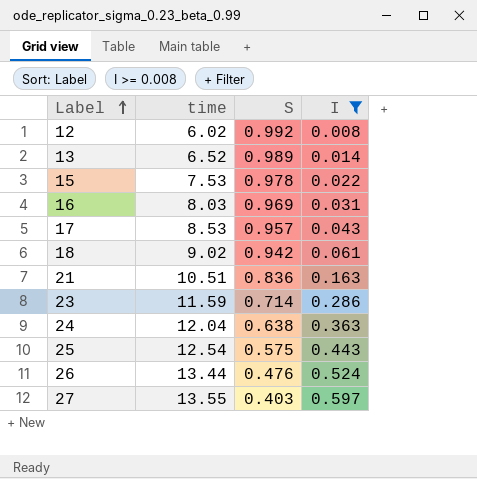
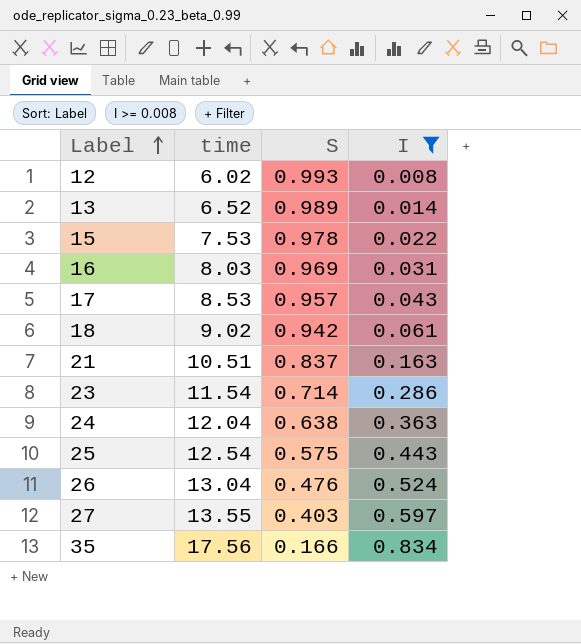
12 | S: 0.992 -> 0.993
21 | S: 0.836 -> 0.837
23 | time: 11.59 -> 11.54
26 | time: 13.44 -> 13.04
row 35: none -> 17.56 | 0.166 | 0.834

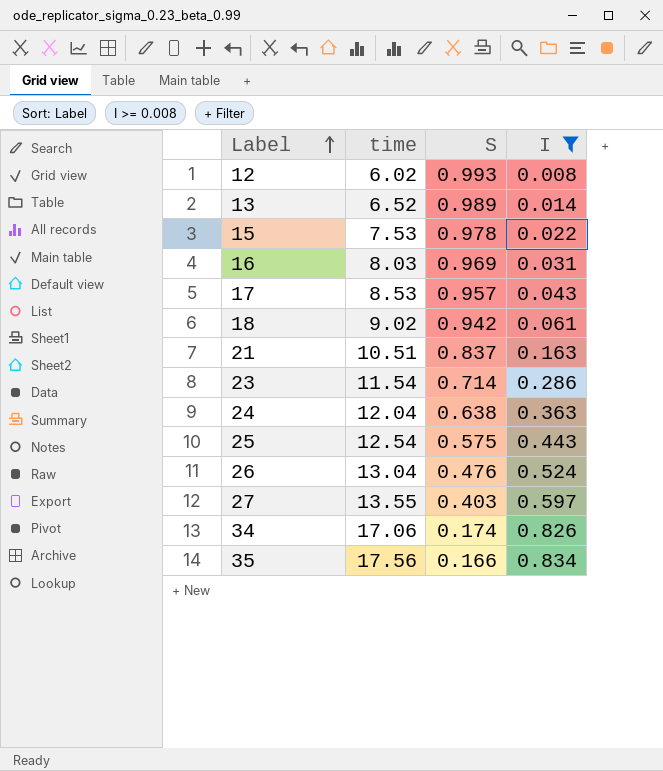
row 34: none -> 17.06 | 0.174 | 0.826

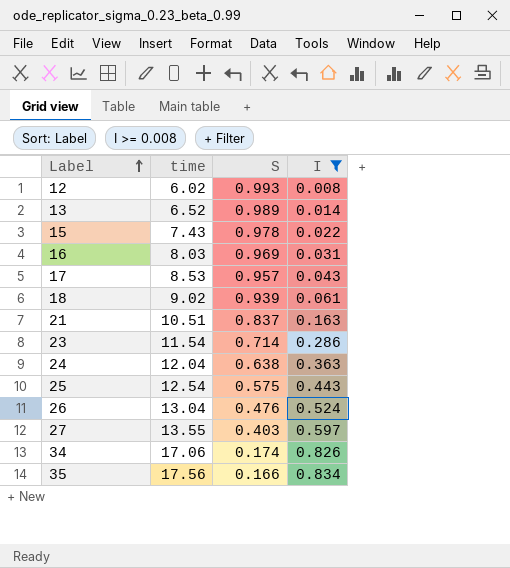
15 | time: 7.53 -> 7.43
18 | S: 0.942 -> 0.939

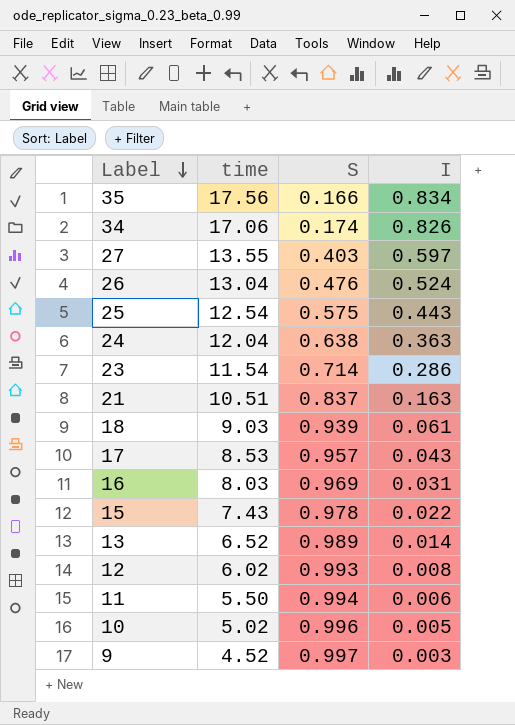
filter: I >= 0.008 -> none
row order: Label ascending -> Label descending
18 | time: 9.02 -> 9.03

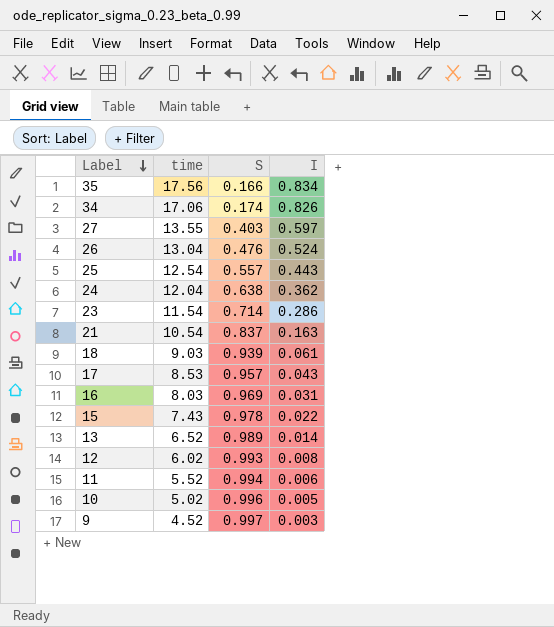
25 | S: 0.575 -> 0.557
24 | I: 0.363 -> 0.362
21 | time: 10.51 -> 10.54
11 | time: 5.50 -> 5.52

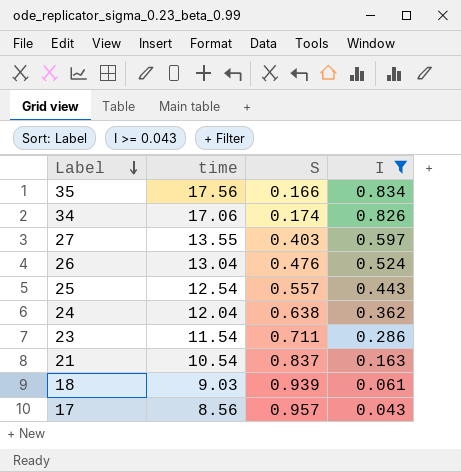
filter: none -> I >= 0.043
23 | S: 0.714 -> 0.711
17 | time: 8.53 -> 8.56

